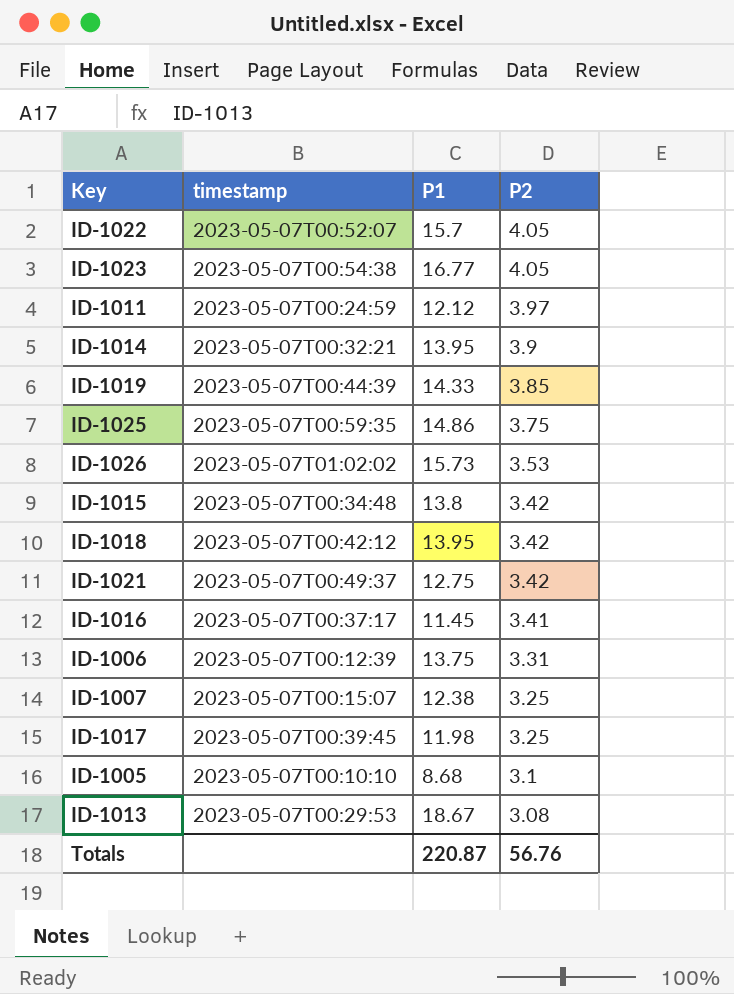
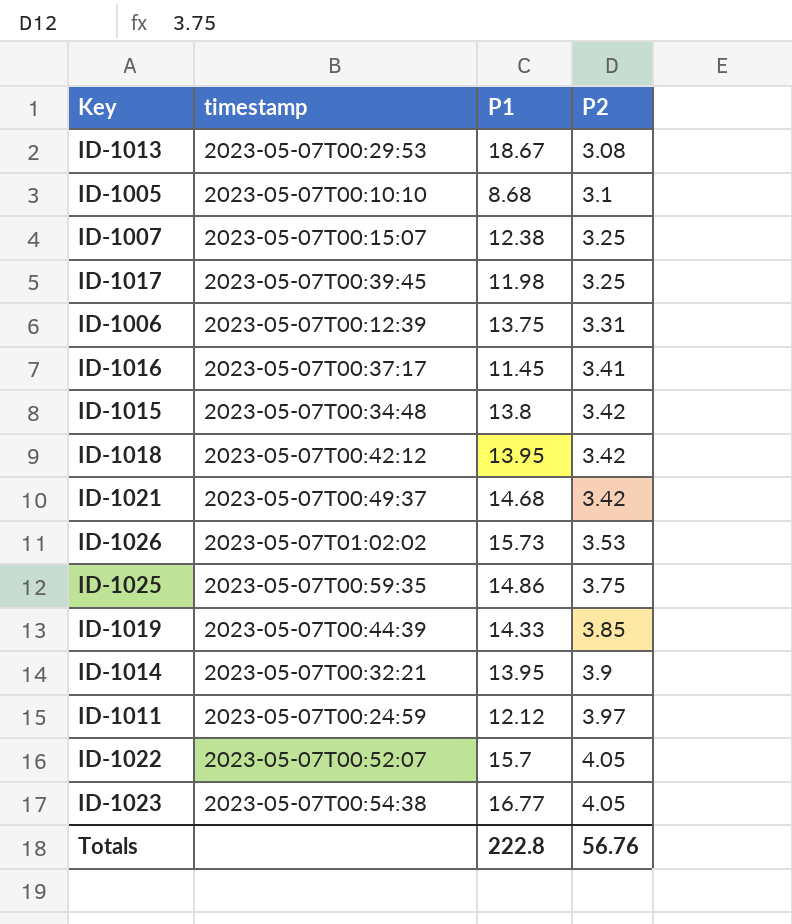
row order: P2 descending -> P2 ascending
ID-1021 | P1: 12.75 -> 14.68
Totals | P1: 220.87 -> 222.8

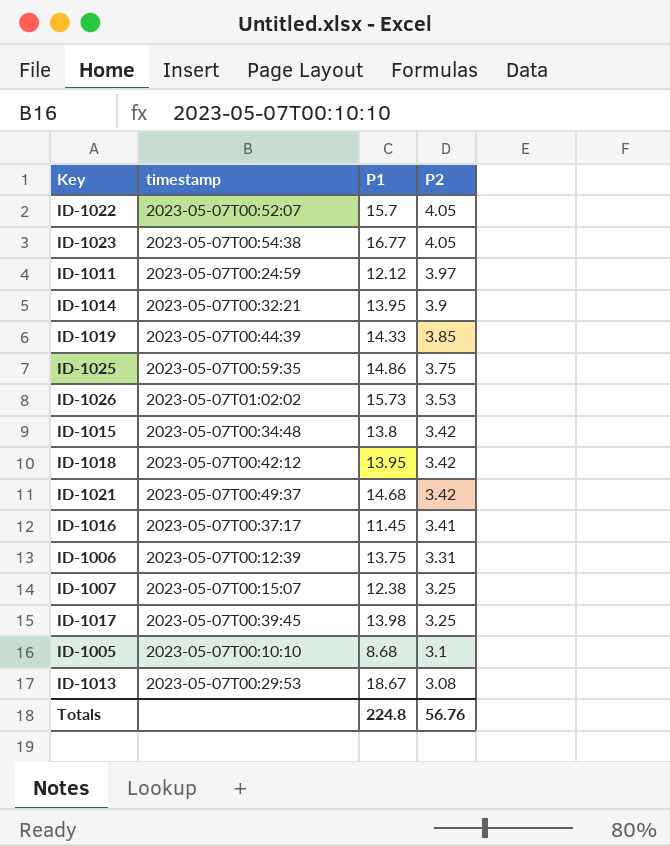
row order: P2 ascending -> P2 descending
ID-1017 | P1: 11.98 -> 13.98
Totals | P1: 222.8 -> 224.8

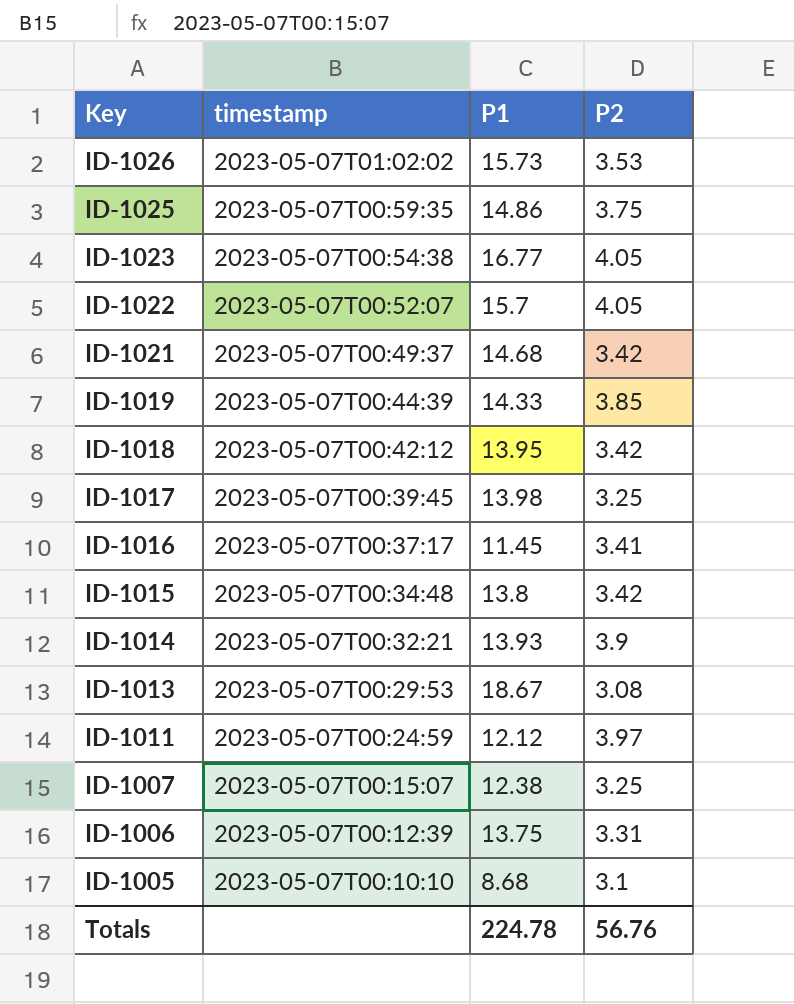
row order: P2 descending -> Key descending
ID-1014 | P1: 13.95 -> 13.93
Totals | P1: 224.8 -> 224.78

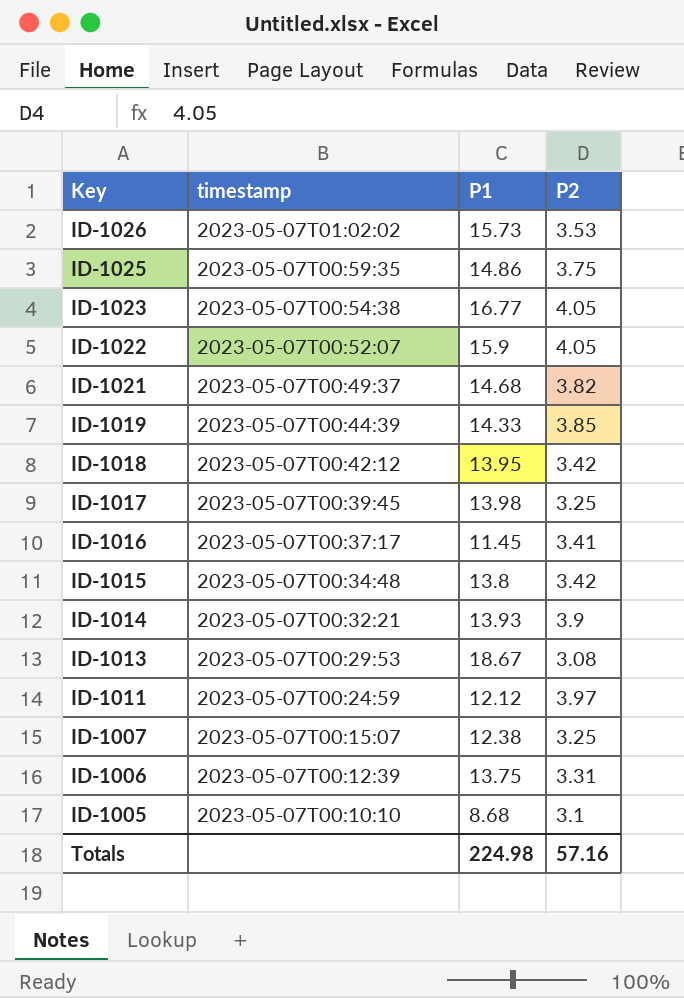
ID-1022 | P1: 15.7 -> 15.9
ID-1021 | P2: 3.42 -> 3.82
Totals | P1: 224.78 -> 224.98
Totals | P2: 56.76 -> 57.16

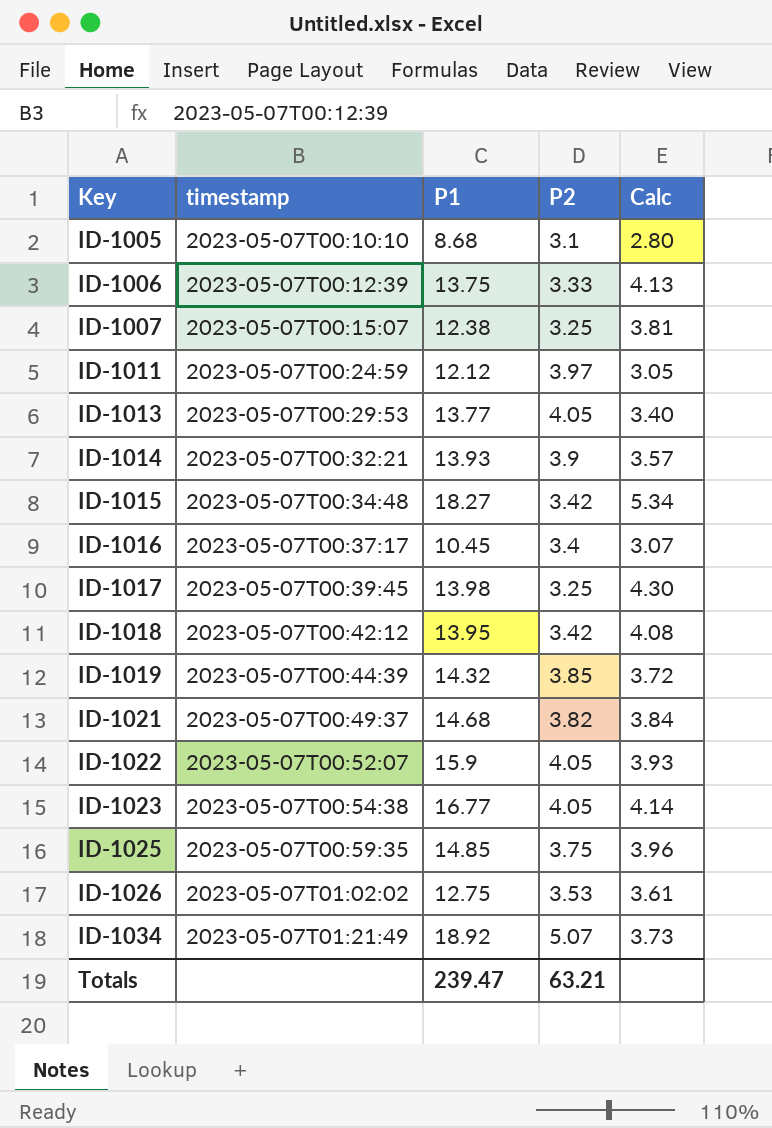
row order: Key descending -> Key ascending
column Calc | formula: none -> [P1] / [P2]
ID-1006 | P2: 3.31 -> 3.33
ID-1013 | P1: 18.67 -> 13.77
ID-1013 | P2: 3.08 -> 4.05
ID-1015 | P1: 13.8 -> 18.27
ID-1016 | P1: 11.45 -> 10.45
ID-1016 | P2: 3.41 -> 3.4
ID-1019 | P1: 14.33 -> 14.32
ID-1025 | P1: 14.86 -> 14.85
ID-1026 | P1: 15.73 -> 12.75
row ID-1034: none -> 2023-05-07T01:21:49 | 18.92 | 5.07 | 3.73
Totals | P1: 224.98 -> 239.47
Totals | P2: 57.16 -> 63.21

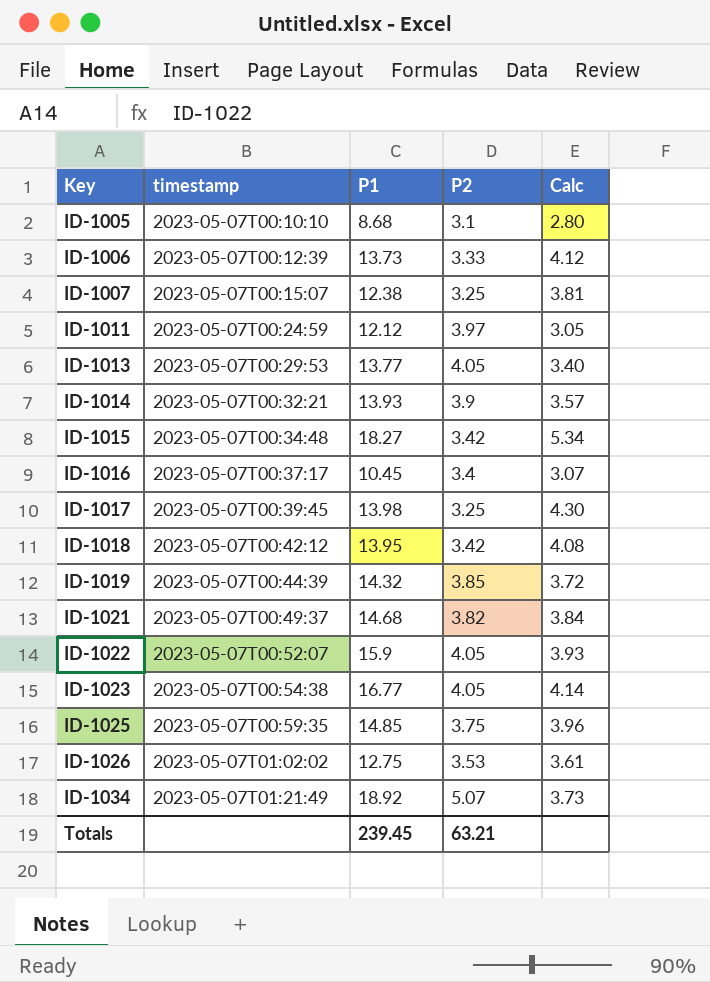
ID-1006 | P1: 13.75 -> 13.73
ID-1006 | Calc: 4.13 -> 4.12
Totals | P1: 239.47 -> 239.45

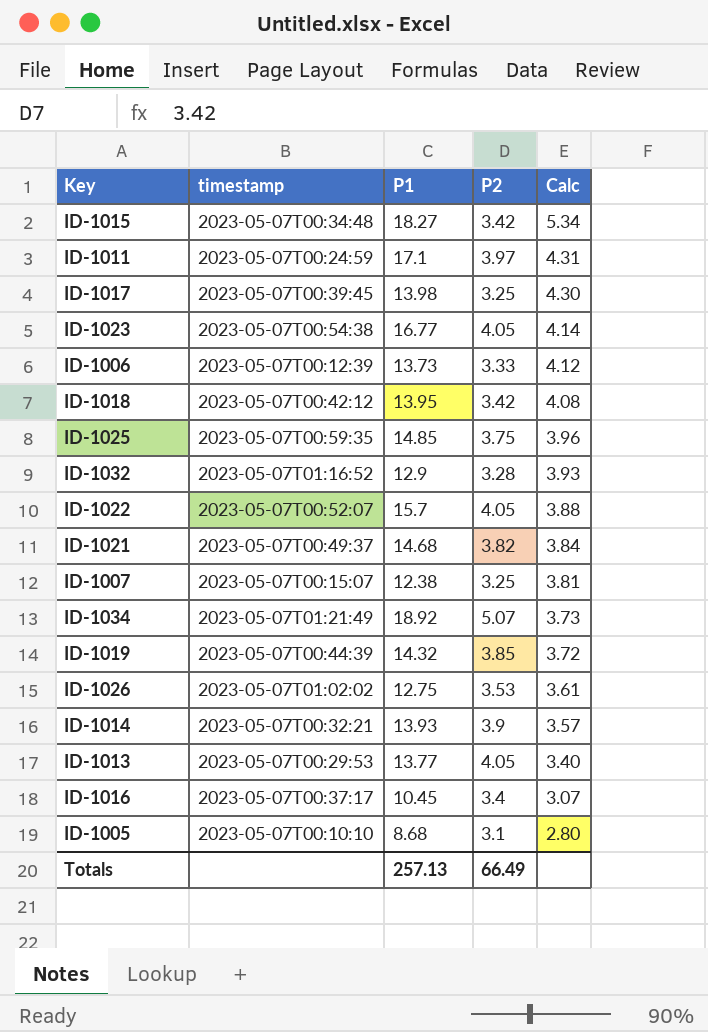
row order: Key ascending -> Calc descending
ID-1011 | P1: 12.12 -> 17.1
ID-1011 | Calc: 3.05 -> 4.31
row ID-1032: none -> 2023-05-07T01:16:52 | 12.9 | 3.28 | 3.93
ID-1022 | P1: 15.9 -> 15.7
ID-1022 | Calc: 3.93 -> 3.88
Totals | P1: 239.45 -> 257.13
Totals | P2: 63.21 -> 66.49

